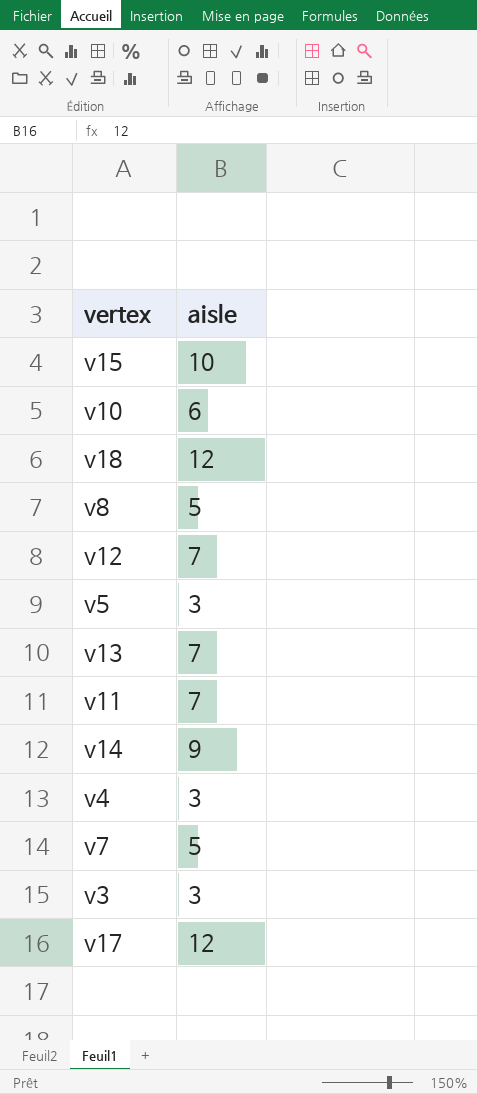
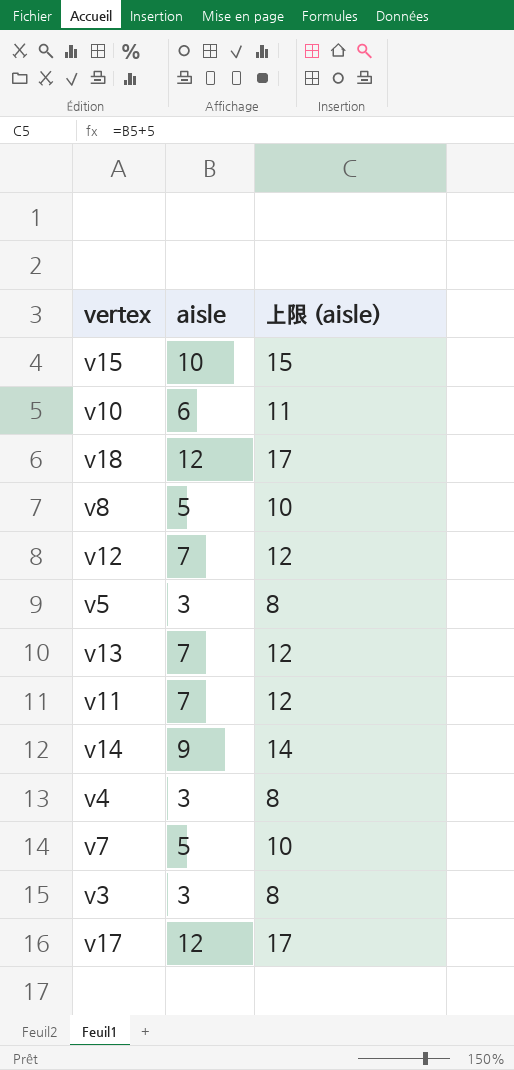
column 上限 (aisle) | formula: none -> [aisle] + 5

